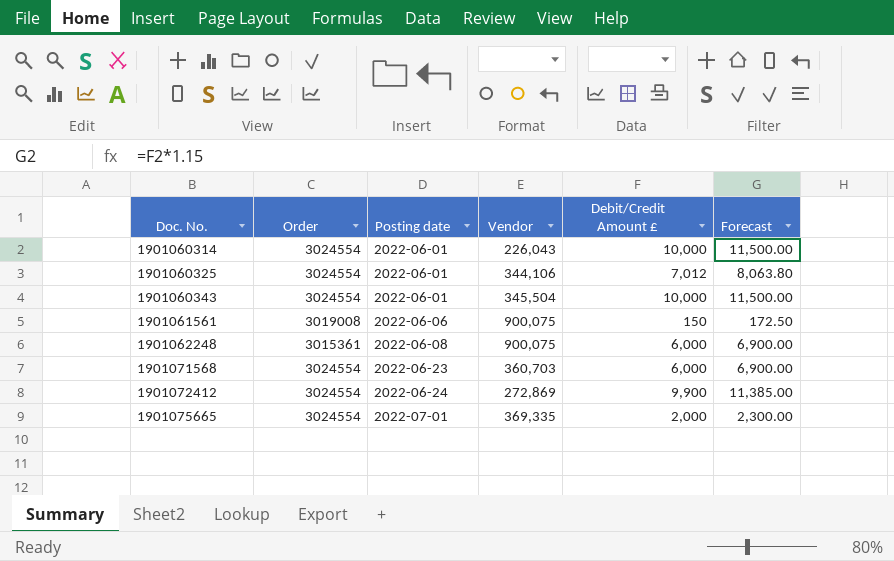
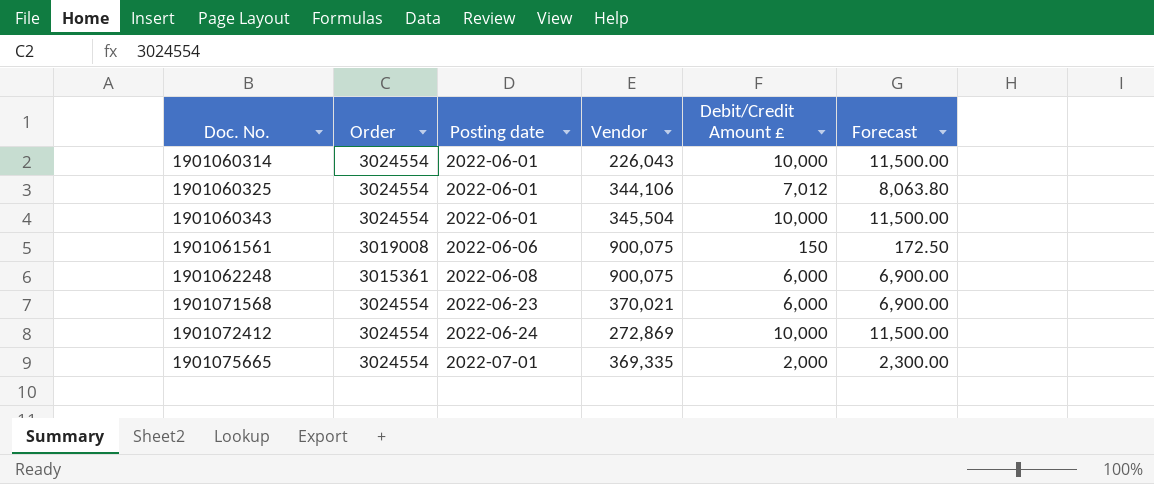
1901071568 | Vendor: 360,703 -> 370,021
1901072412 | Debit/Credit Amount £: 9,900 -> 10,000
1901072412 | Forecast: 11,385.00 -> 11,500.00

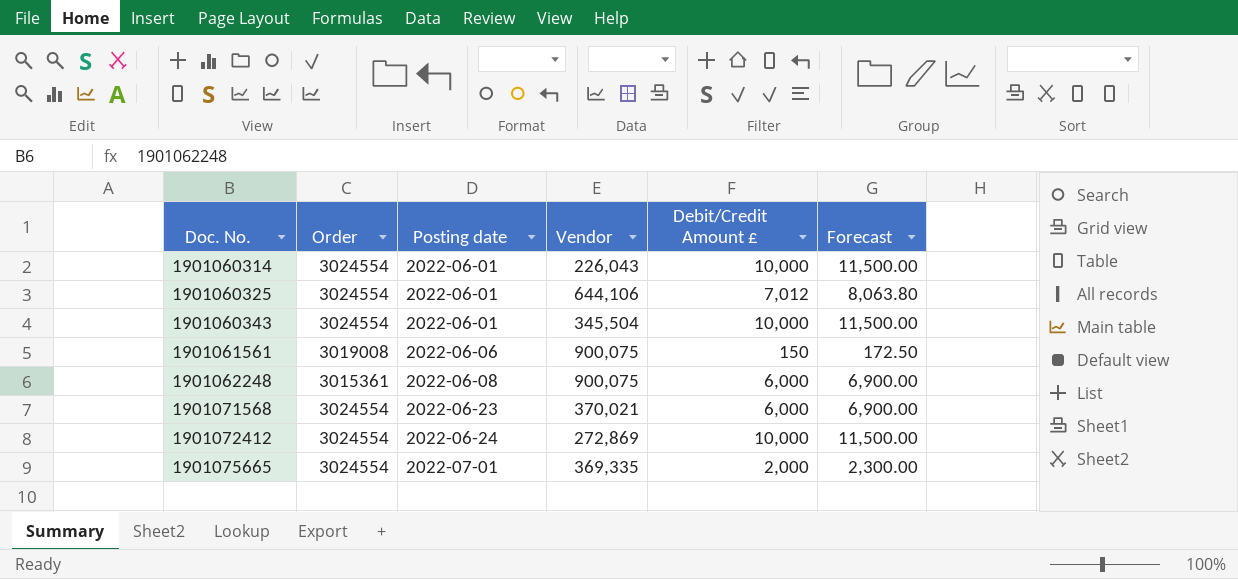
1901060325 | Vendor: 344,106 -> 644,106

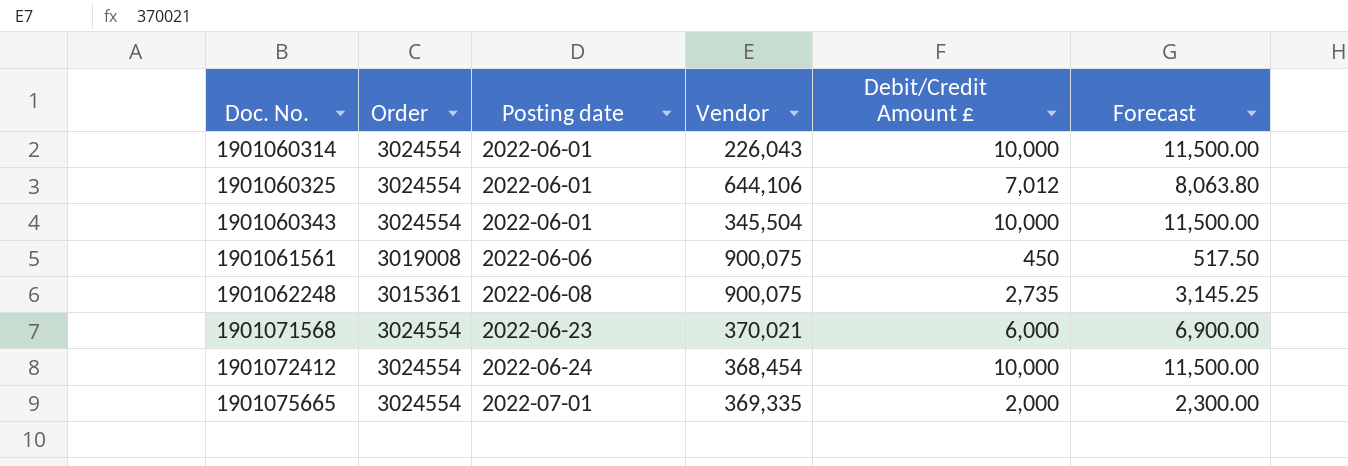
1901061561 | Debit/Credit Amount £: 150 -> 450
1901061561 | Forecast: 172.50 -> 517.50
1901062248 | Debit/Credit Amount £: 6,000 -> 2,735
1901062248 | Forecast: 6,900.00 -> 3,145.25
1901072412 | Vendor: 272,869 -> 368,454

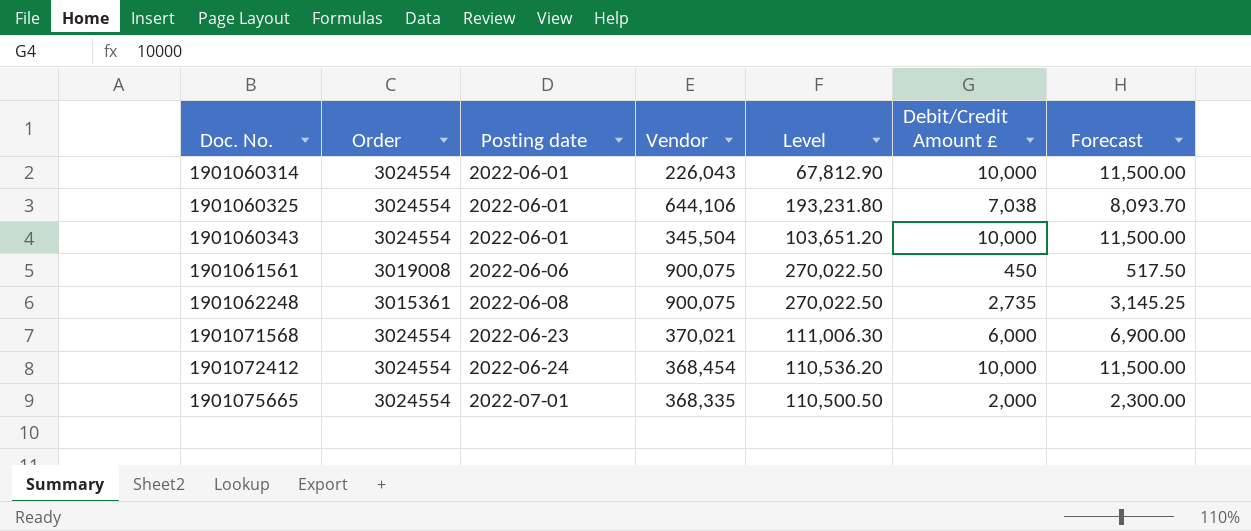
column Level | formula: none -> [Vendor] * 0.3
1901060325 | Debit/Credit Amount £: 7,012 -> 7,038
1901060325 | Forecast: 8,063.80 -> 8,093.70
1901075665 | Vendor: 369,335 -> 368,335

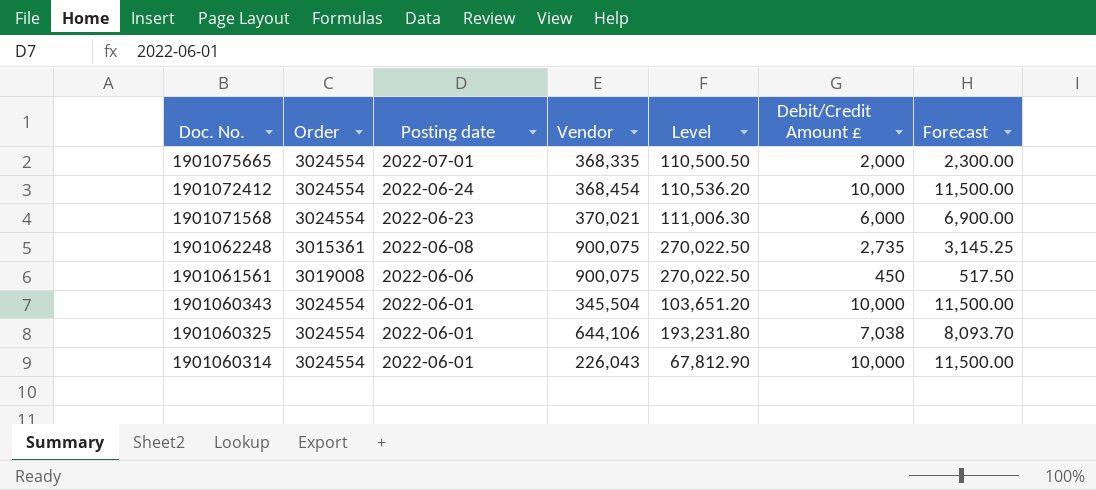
row order: Doc. No. ascending -> Doc. No. descending

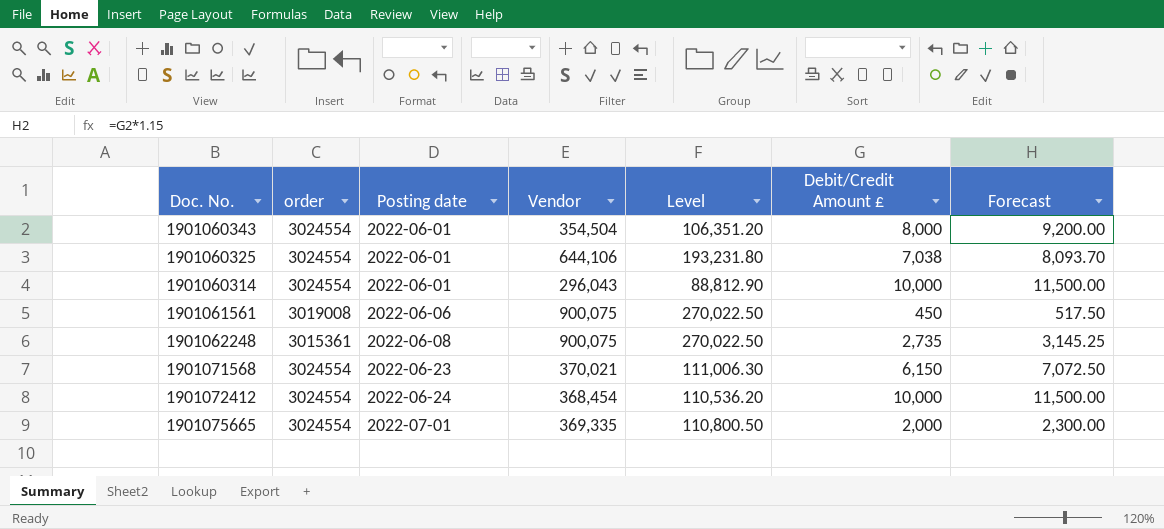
row order: Doc. No. descending -> Posting date ascending
column name: Order -> order
1901060343 | Vendor: 345,504 -> 354,504
1901060343 | Level: 103,651.20 -> 106,351.20
1901060343 | Debit/Credit Amount £: 10,000 -> 8,000
1901060343 | Forecast: 11,500.00 -> 9,200.00
1901060314 | Vendor: 226,043 -> 296,043
1901060314 | Level: 67,812.90 -> 88,812.90
1901071568 | Debit/Credit Amount £: 6,000 -> 6,150
1901071568 | Forecast: 6,900.00 -> 7,072.50
1901075665 | Vendor: 368,335 -> 369,335
1901075665 | Level: 110,500.50 -> 110,800.50

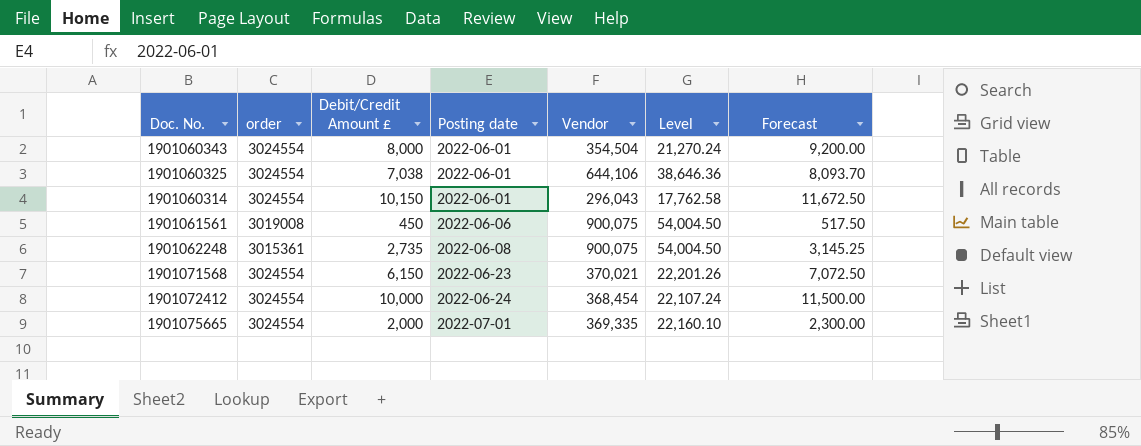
column Debit/Credit Amount £ | position: 6 -> 3
column Level | formula: [Vendor] * 0.3 -> [Vendor] * 0.06
1901060314 | Debit/Credit Amount £: 10,000 -> 10,150
1901060314 | Forecast: 11,500.00 -> 11,672.50

